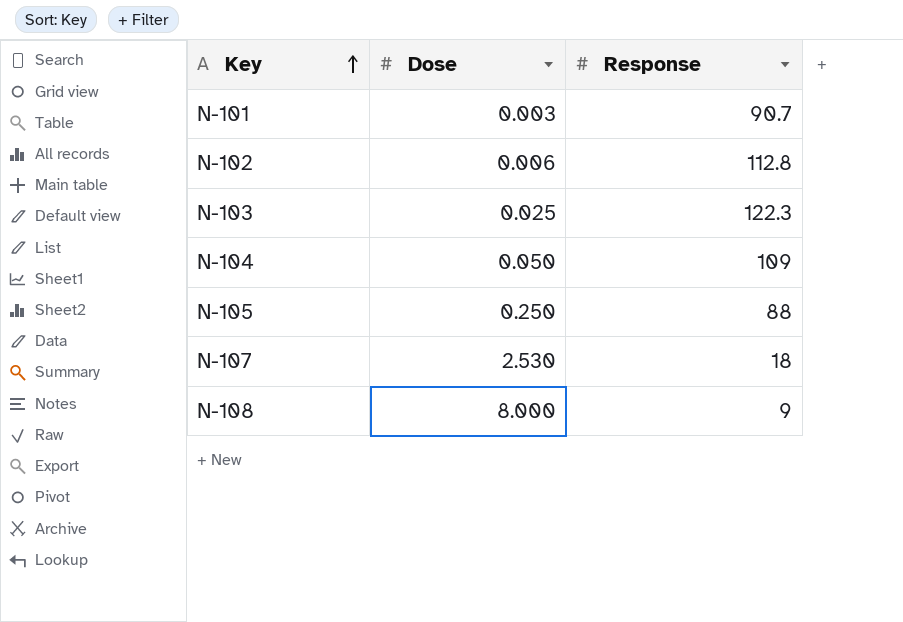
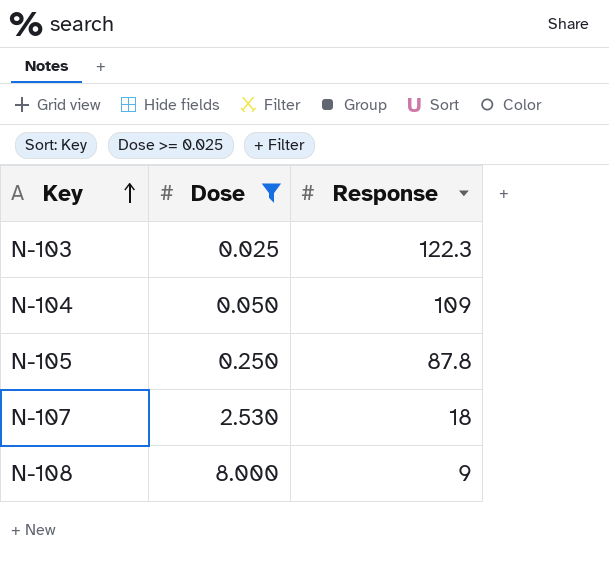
filter: none -> Dose >= 0.025
N-105 | Response: 88 -> 87.8

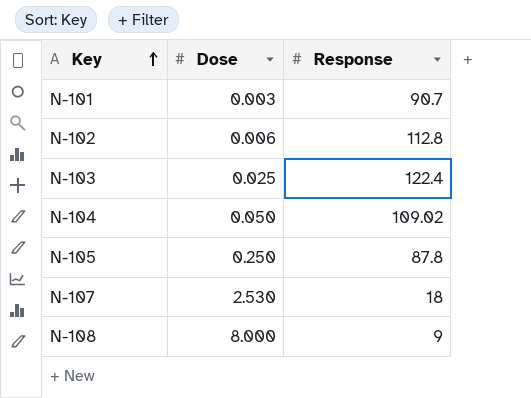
filter: Dose >= 0.025 -> none
N-103 | Response: 122.3 -> 122.4
N-104 | Response: 109 -> 109.02

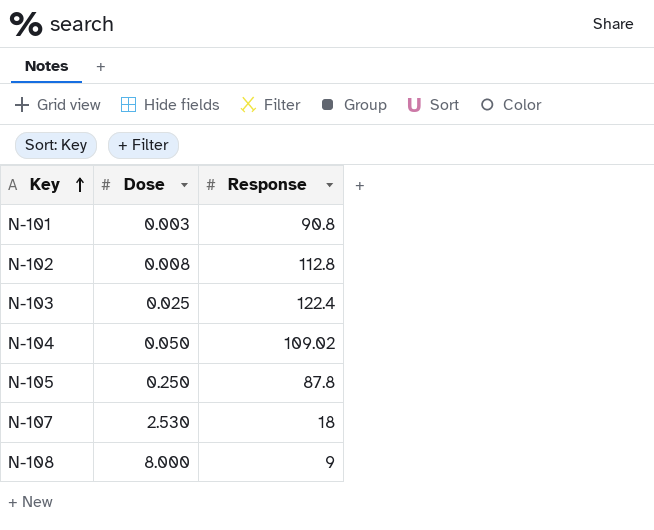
N-101 | Response: 90.7 -> 90.8
N-102 | Dose: 0.006 -> 0.008

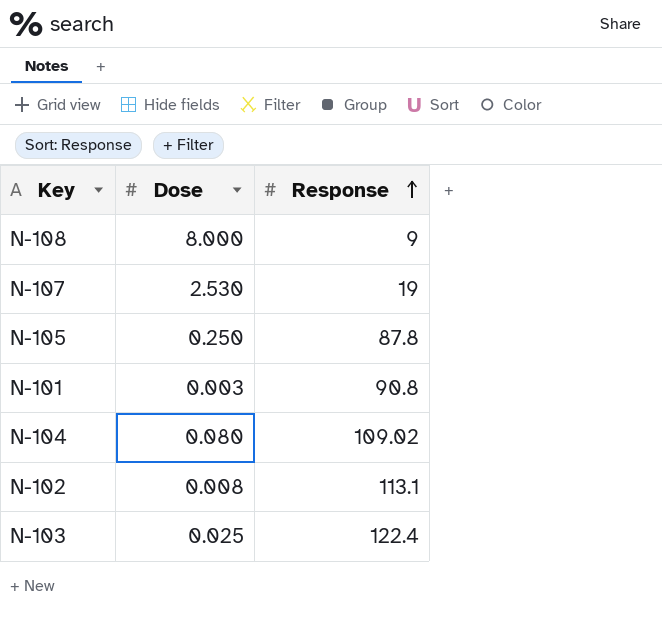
row order: Key ascending -> Response ascending
N-107 | Response: 18 -> 19
N-104 | Dose: 0.050 -> 0.080
N-102 | Response: 112.8 -> 113.1

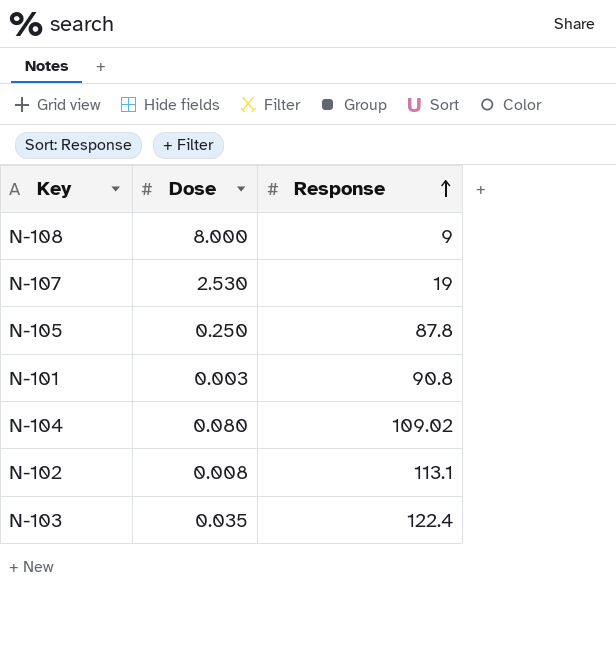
N-103 | Dose: 0.025 -> 0.035

